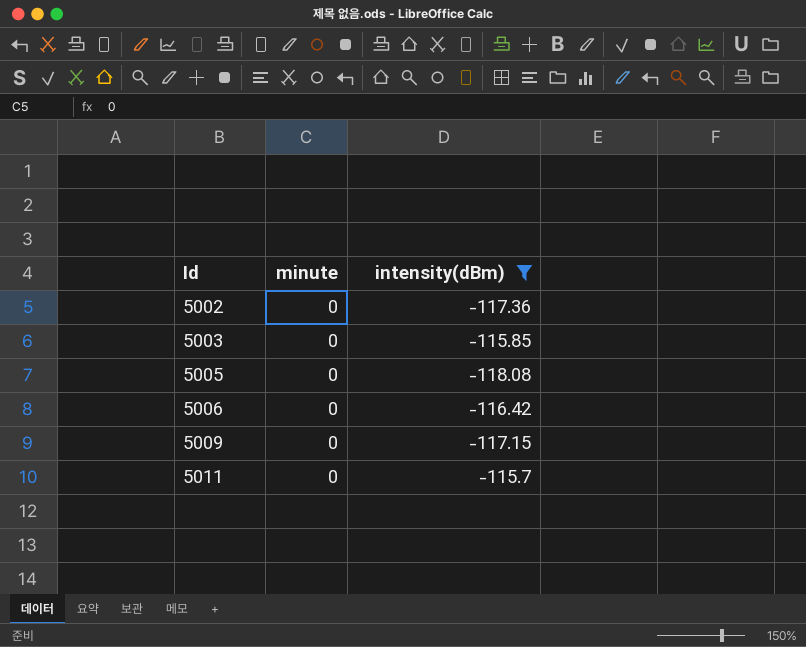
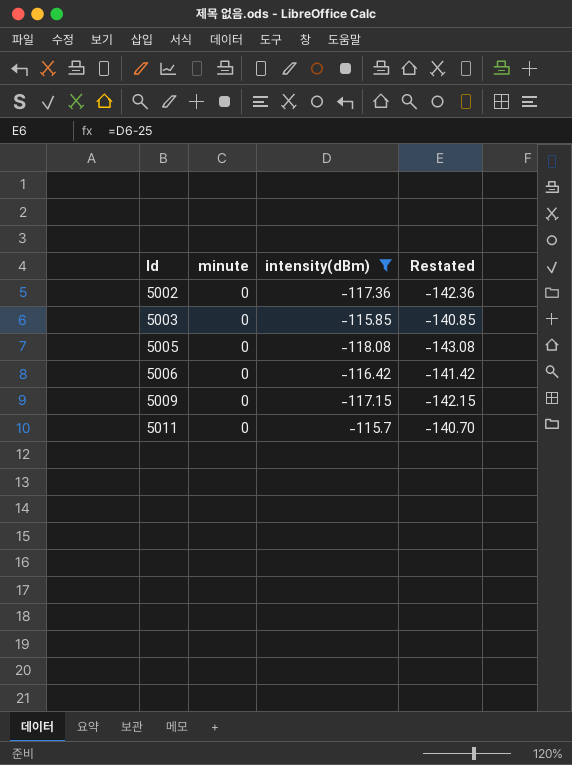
column Restated | formula: none -> [intensity(dBm)] - 25

